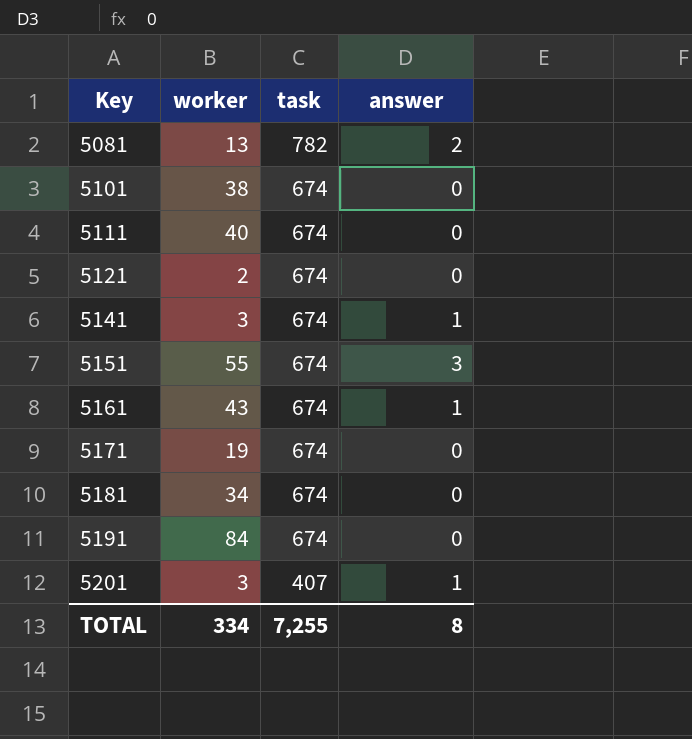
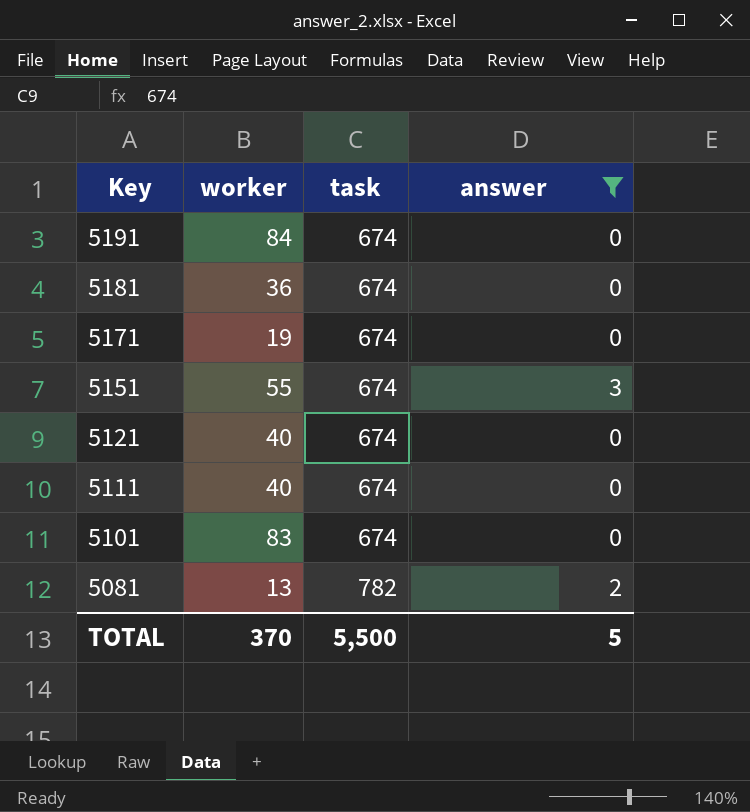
filter: none -> answer != 1
row order: Key ascending -> Key descending
5181 | worker: 34 -> 36
5121 | worker: 2 -> 40
5101 | worker: 38 -> 83
TOTAL | worker: 334 -> 370
TOTAL | task: 7,255 -> 5,500
TOTAL | answer: 8 -> 5

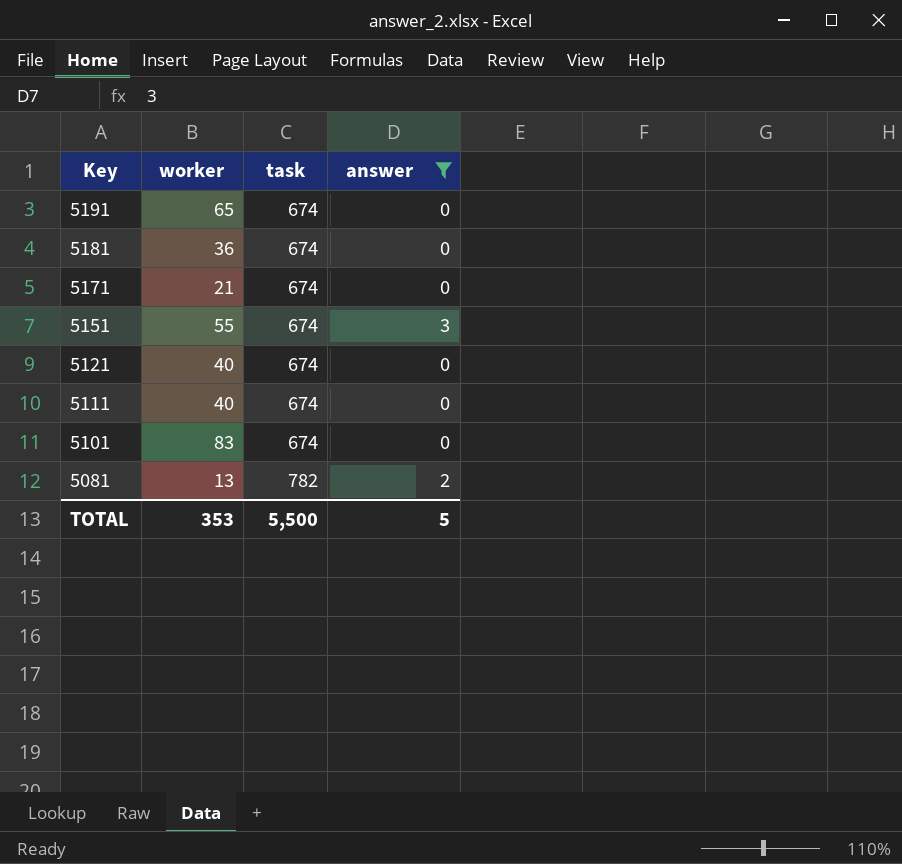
5191 | worker: 84 -> 65
5171 | worker: 19 -> 21
TOTAL | worker: 370 -> 353

